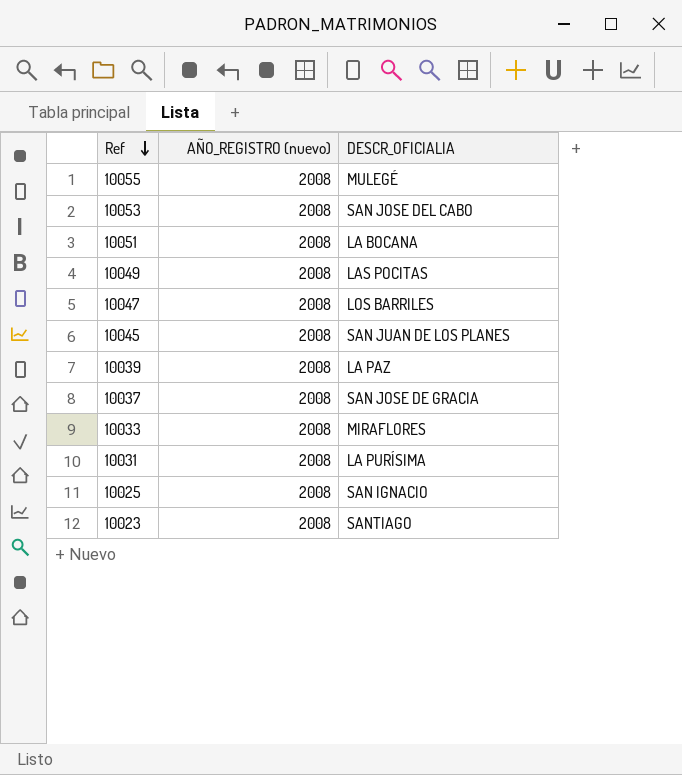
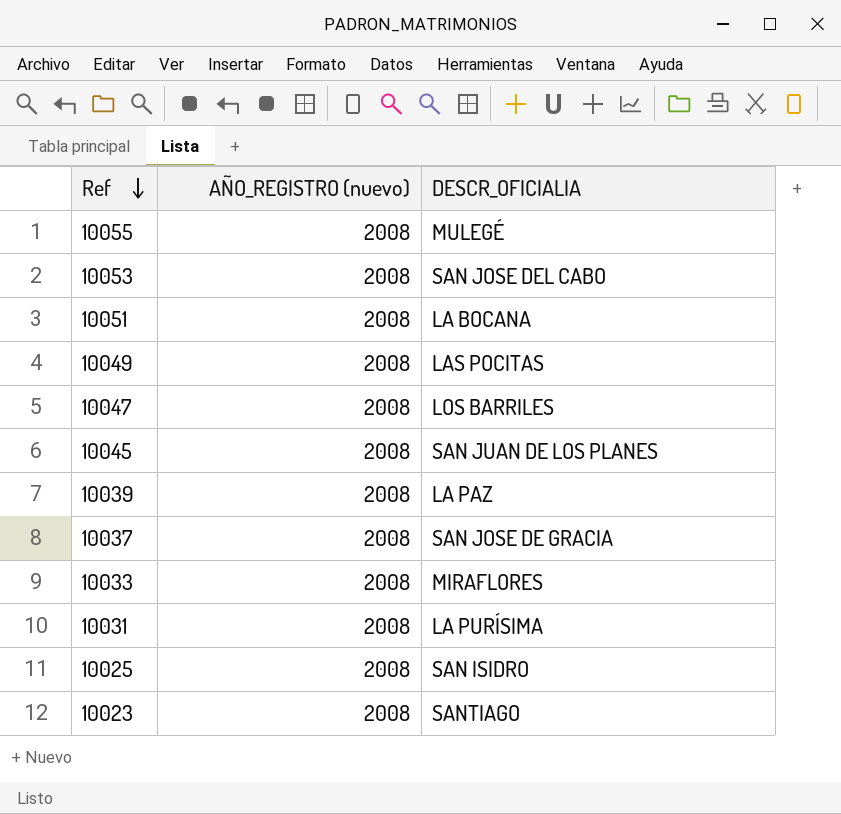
10025 | DESCR_OFICIALIA: SAN IGNACIO -> SAN ISIDRO

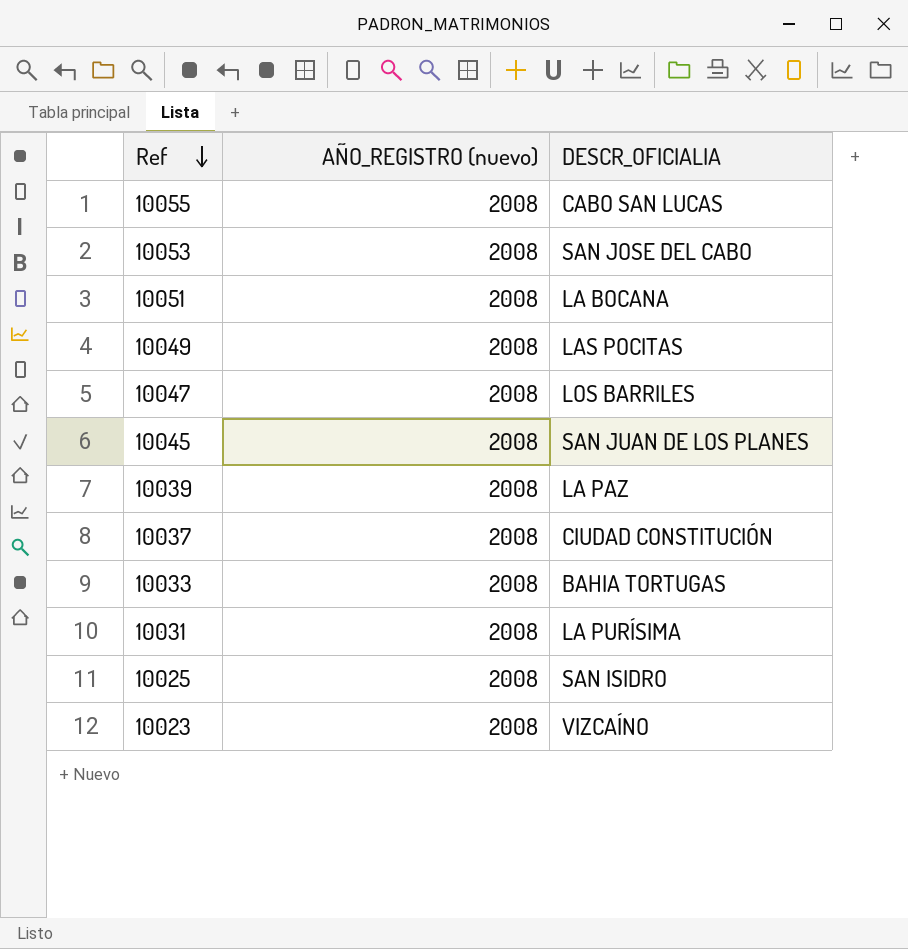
10055 | DESCR_OFICIALIA: MULEGÉ -> CABO SAN LUCAS
10037 | DESCR_OFICIALIA: SAN JOSE DE GRACIA -> CIUDAD CONSTITUCIÓN
10033 | DESCR_OFICIALIA: MIRAFLORES -> BAHIA TORTUGAS
10023 | DESCR_OFICIALIA: SANTIAGO -> VIZCAÍNO

